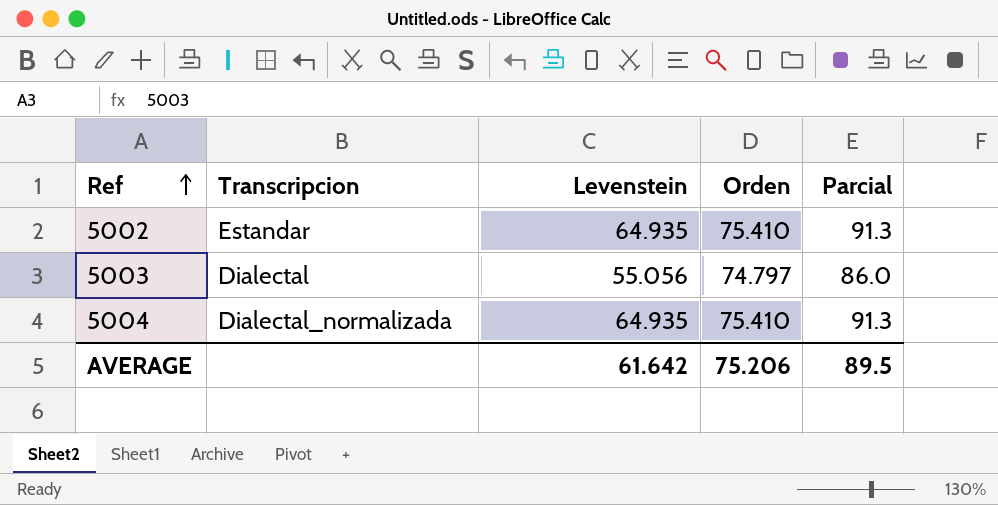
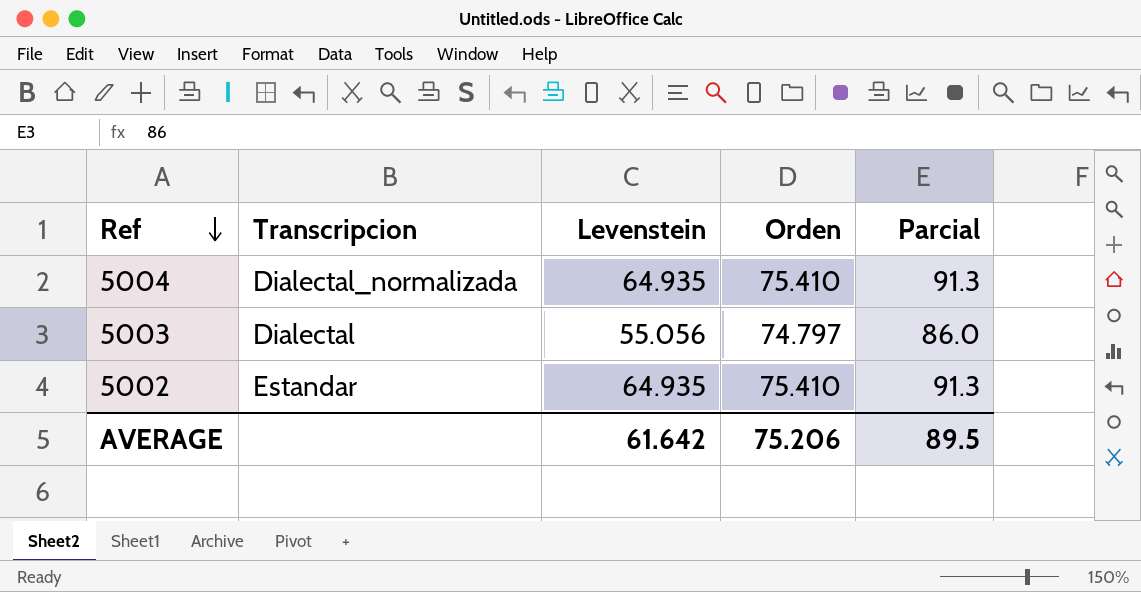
row order: Ref ascending -> Ref descending

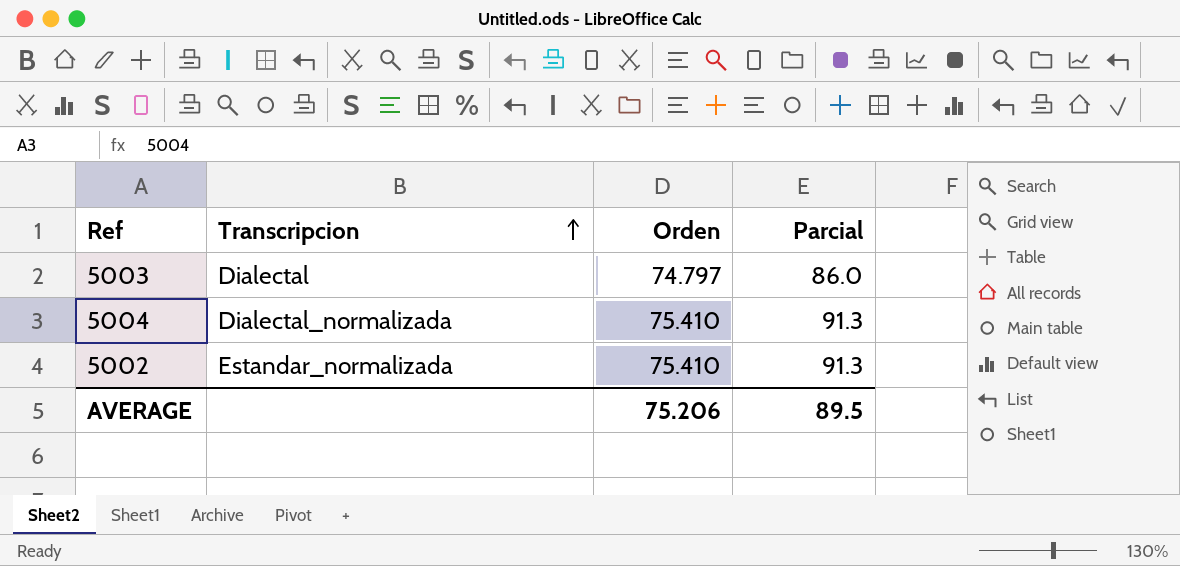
row order: Ref descending -> Transcripcion ascending
column Levenstein | position: 3 -> none
5002 | Transcripcion: Estandar -> Estandar_normalizada

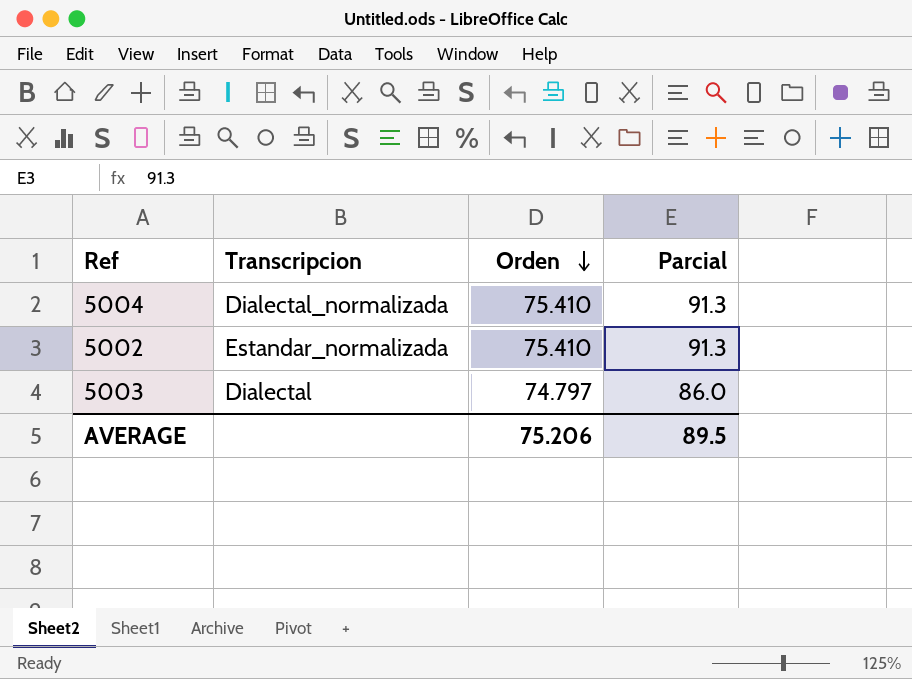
row order: Transcripcion ascending -> Orden descending

